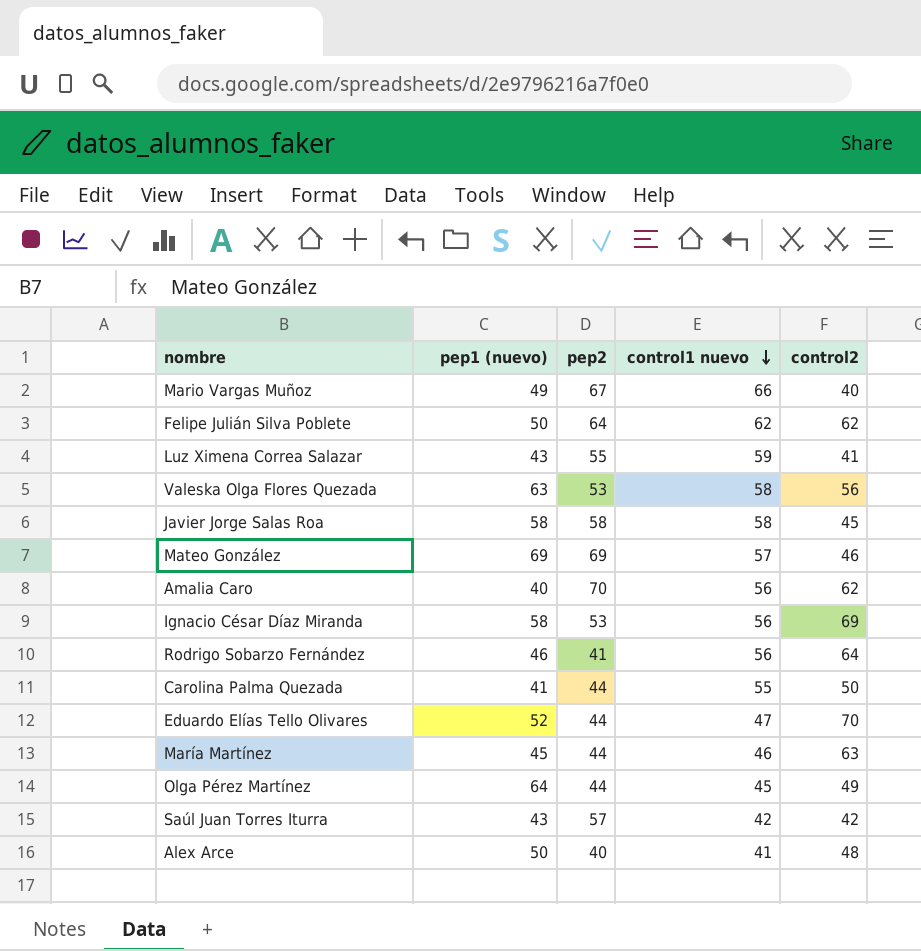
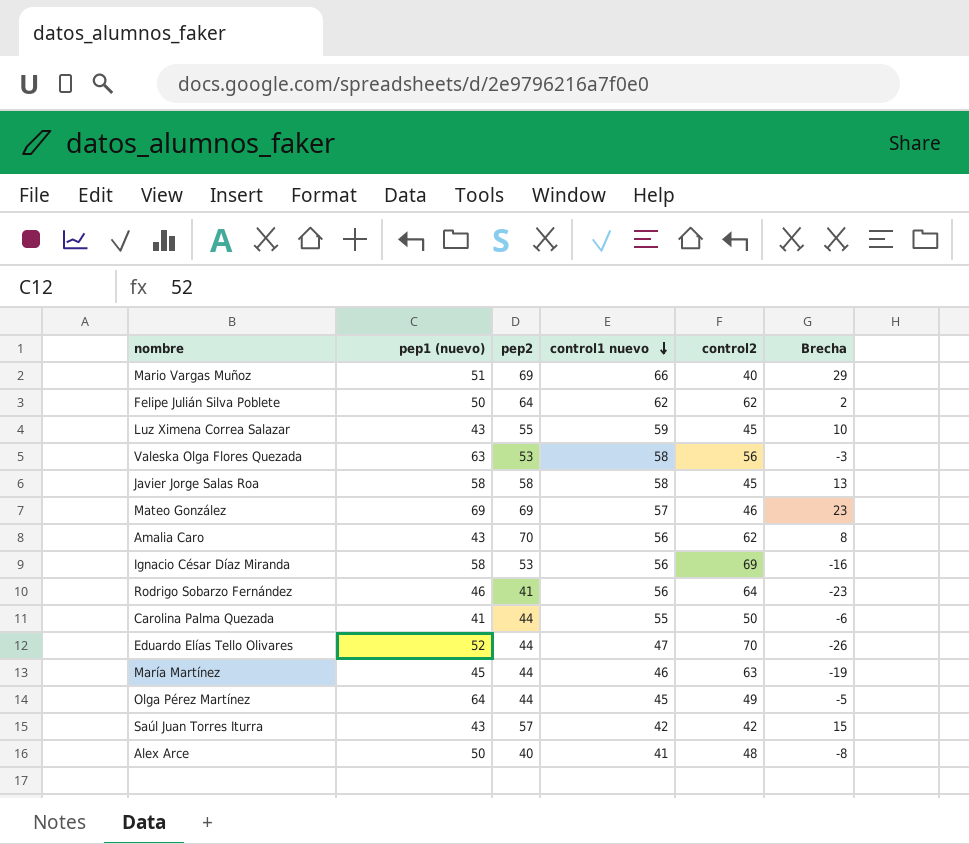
column Brecha | formula: none -> [pep2] - [control2]
Mario Vargas Muñoz | pep1 (nuevo): 49 -> 51
Mario Vargas Muñoz | pep2: 67 -> 69
Luz Ximena Correa Salazar | control2: 41 -> 45
Amalia Caro | pep1 (nuevo): 40 -> 43

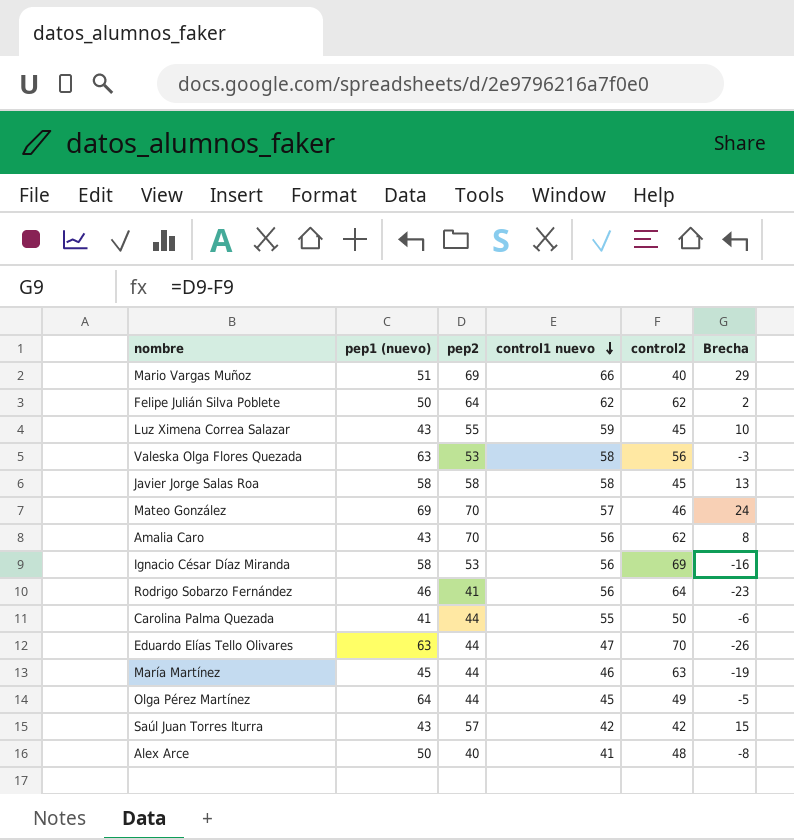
Mateo González | pep2: 69 -> 70
Mateo González | Brecha: 23 -> 24
Eduardo Elías Tello Olivares | pep1 (nuevo): 52 -> 63

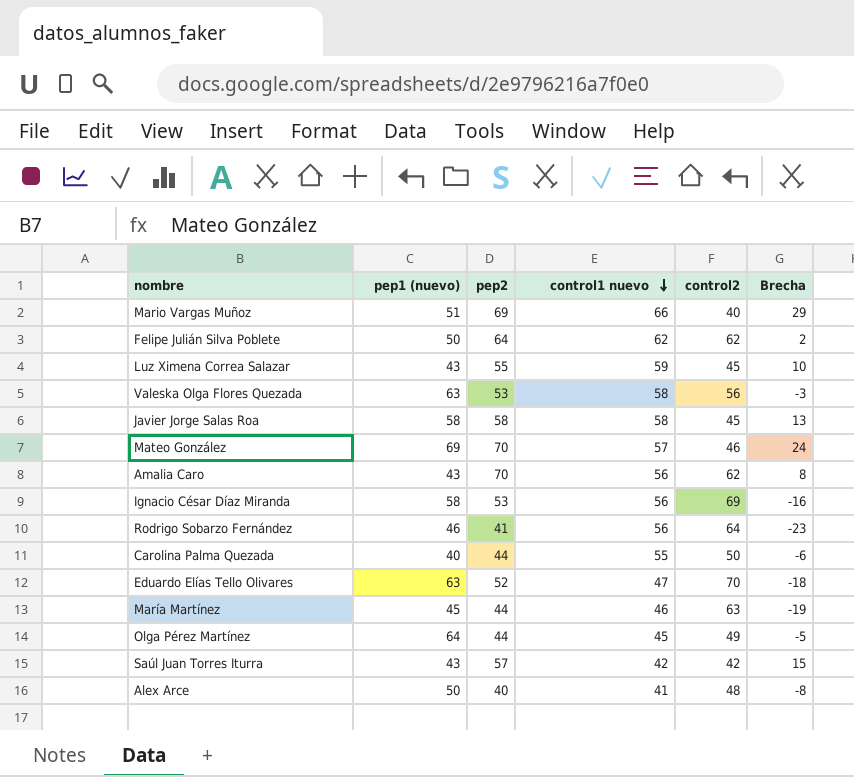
Carolina Palma Quezada | pep1 (nuevo): 41 -> 40
Eduardo Elías Tello Olivares | pep2: 44 -> 52
Eduardo Elías Tello Olivares | Brecha: -26 -> -18

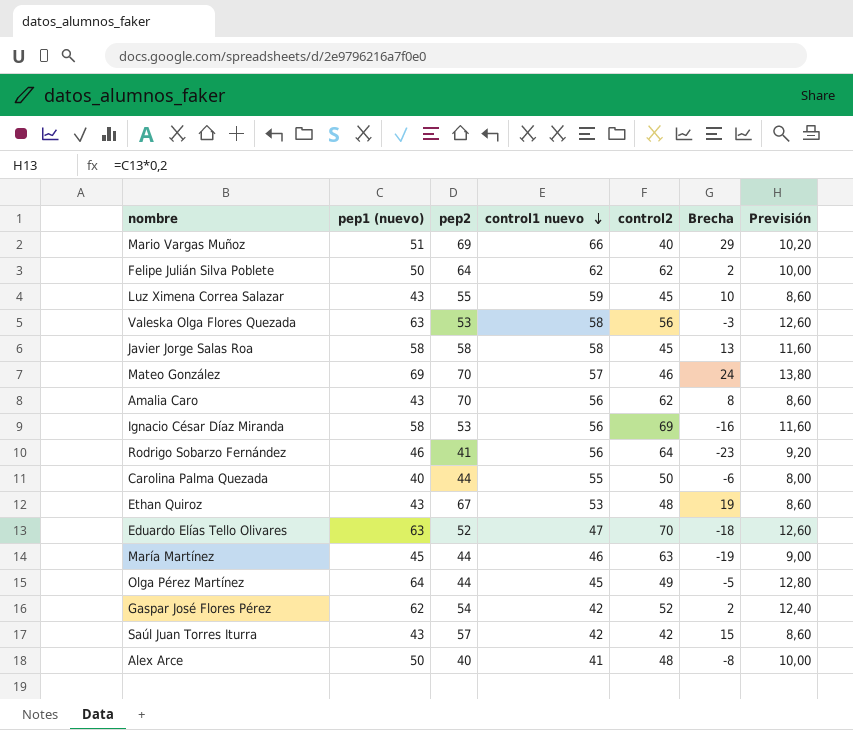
column Previsión | formula: none -> [pep1 (nuevo)] * 0,2
row Ethan Quiroz: none -> 43 | 67 | 53 | 48 | 19 | 8,60
row Gaspar José Flores Pérez: none -> 62 | 54 | 42 | 52 | 2 | 12,40

